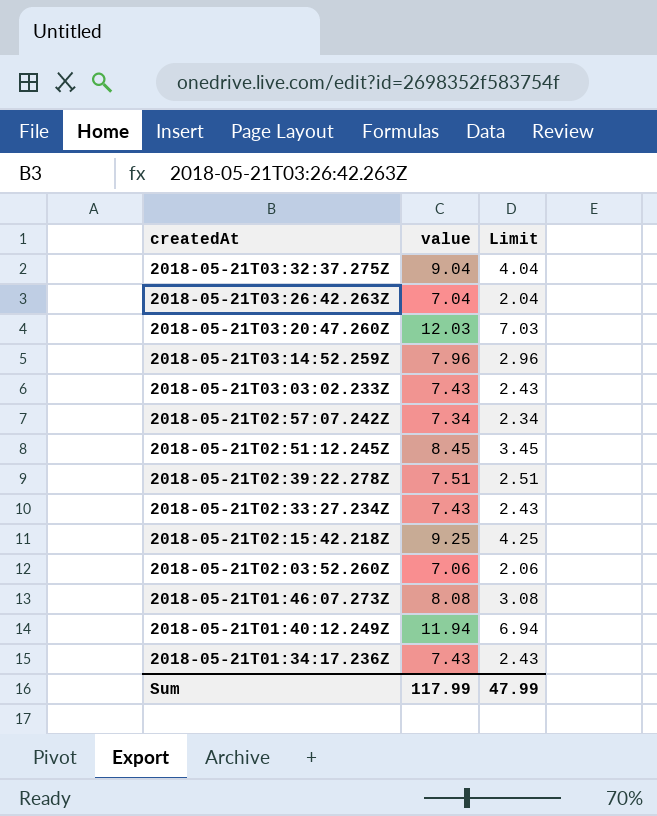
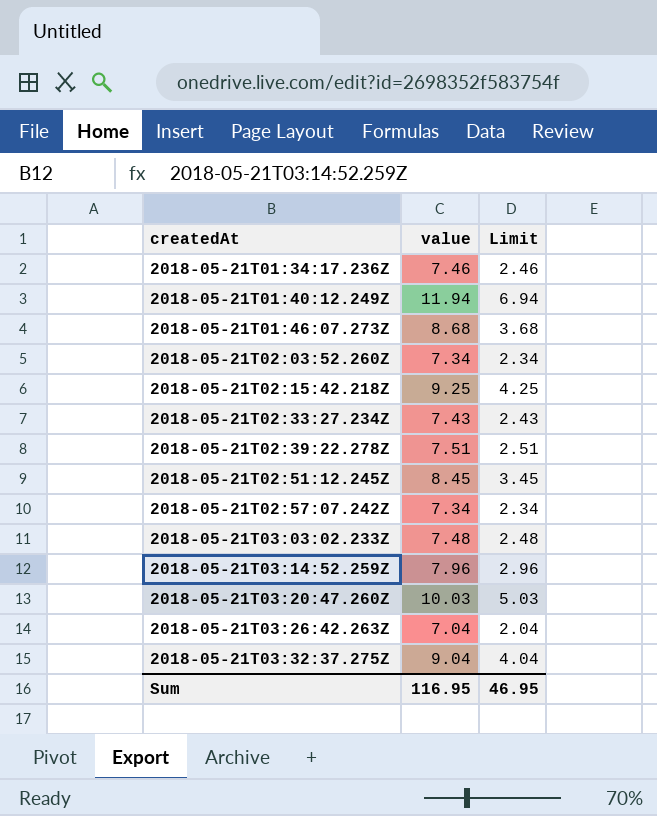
row order: createdAt descending -> createdAt ascending
2018-05-21T01:34:17.236Z | value: 7.43 -> 7.46
2018-05-21T01:34:17.236Z | Limit: 2.43 -> 2.46
2018-05-21T01:46:07.273Z | value: 8.08 -> 8.68
2018-05-21T01:46:07.273Z | Limit: 3.08 -> 3.68
2018-05-21T02:03:52.260Z | value: 7.06 -> 7.34
2018-05-21T02:03:52.260Z | Limit: 2.06 -> 2.34
2018-05-21T03:03:02.233Z | value: 7.43 -> 7.48
2018-05-21T03:03:02.233Z | Limit: 2.43 -> 2.48
2018-05-21T03:20:47.260Z | value: 12.03 -> 10.03
2018-05-21T03:20:47.260Z | Limit: 7.03 -> 5.03
Sum | value: 117.99 -> 116.95
Sum | Limit: 47.99 -> 46.95

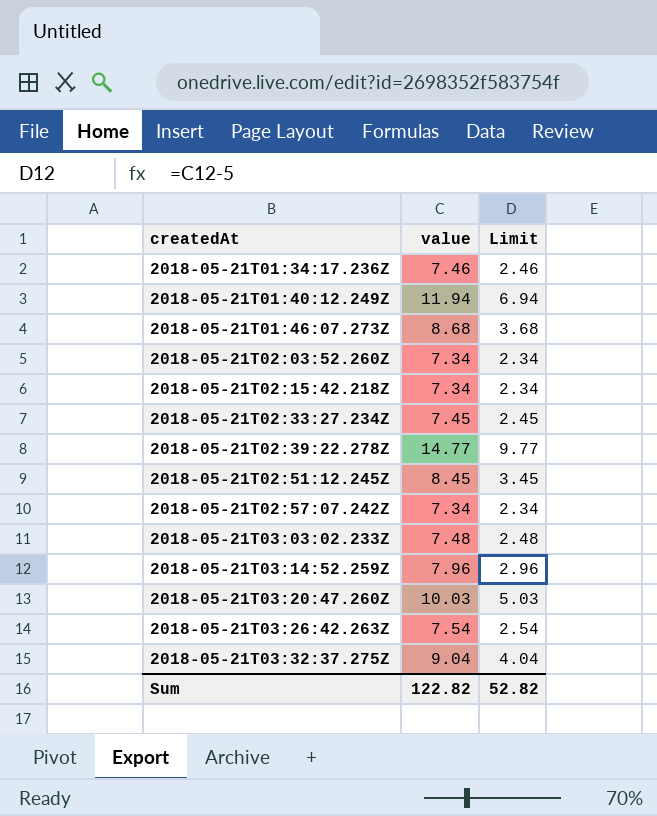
2018-05-21T02:15:42.218Z | value: 9.25 -> 7.34
2018-05-21T02:15:42.218Z | Limit: 4.25 -> 2.34
2018-05-21T02:33:27.234Z | value: 7.43 -> 7.45
2018-05-21T02:33:27.234Z | Limit: 2.43 -> 2.45
2018-05-21T02:39:22.278Z | value: 7.51 -> 14.77
2018-05-21T02:39:22.278Z | Limit: 2.51 -> 9.77
2018-05-21T03:26:42.263Z | value: 7.04 -> 7.54
2018-05-21T03:26:42.263Z | Limit: 2.04 -> 2.54
Sum | value: 116.95 -> 122.82
Sum | Limit: 46.95 -> 52.82

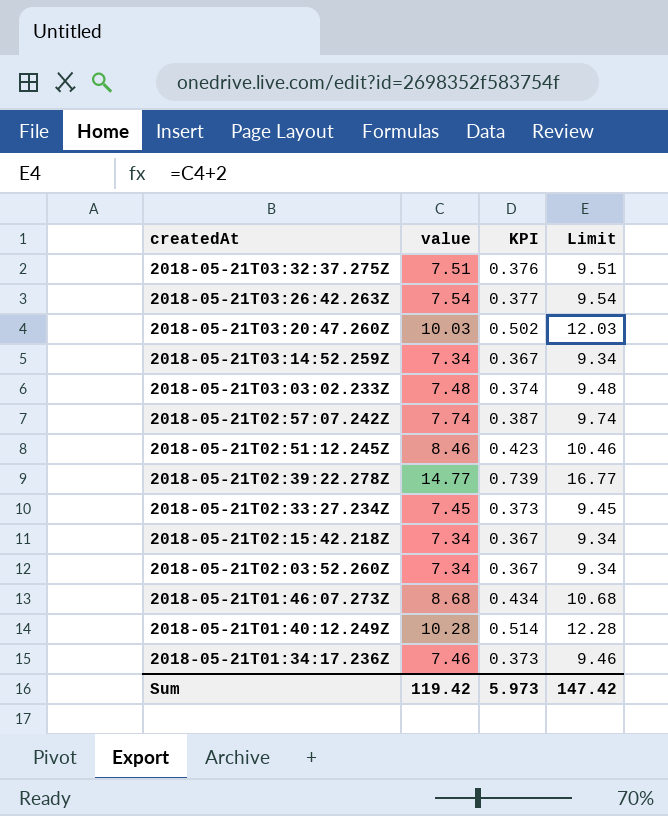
row order: createdAt ascending -> createdAt descending
column KPI | formula: none -> [value] * 0.05
column Limit | formula: [value] - 5 -> [value] + 2
2018-05-21T03:32:37.275Z | value: 9.04 -> 7.51
2018-05-21T03:14:52.259Z | value: 7.96 -> 7.34
2018-05-21T02:57:07.242Z | value: 7.34 -> 7.74
2018-05-21T02:51:12.245Z | value: 8.45 -> 8.46
2018-05-21T01:40:12.249Z | value: 11.94 -> 10.28
Sum | value: 122.82 -> 119.42
Sum | Limit: 52.82 -> 147.42

